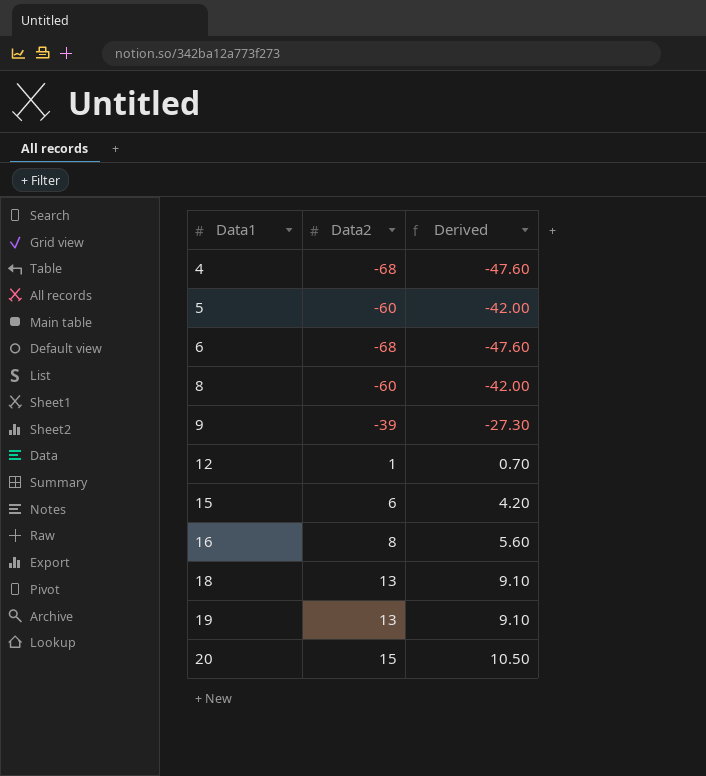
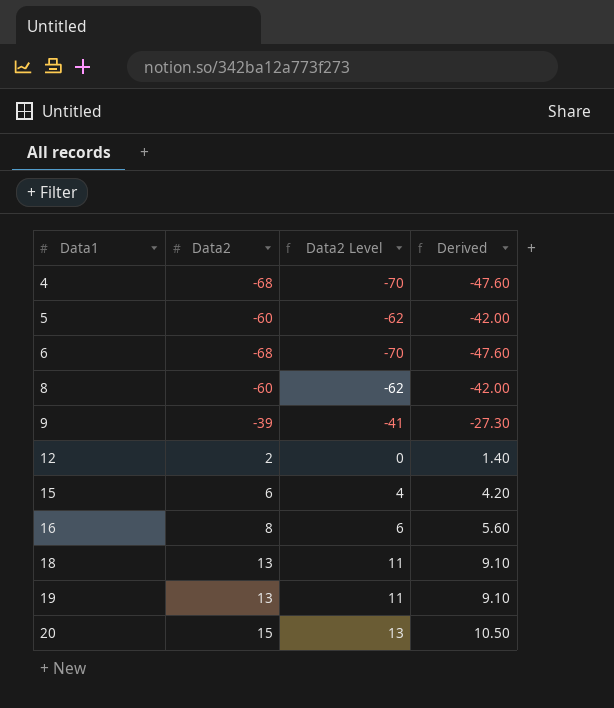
column Data2 Level | formula: none -> [Data2] - 2
12 | Data2: 1 -> 2
12 | Derived: 0.70 -> 1.40

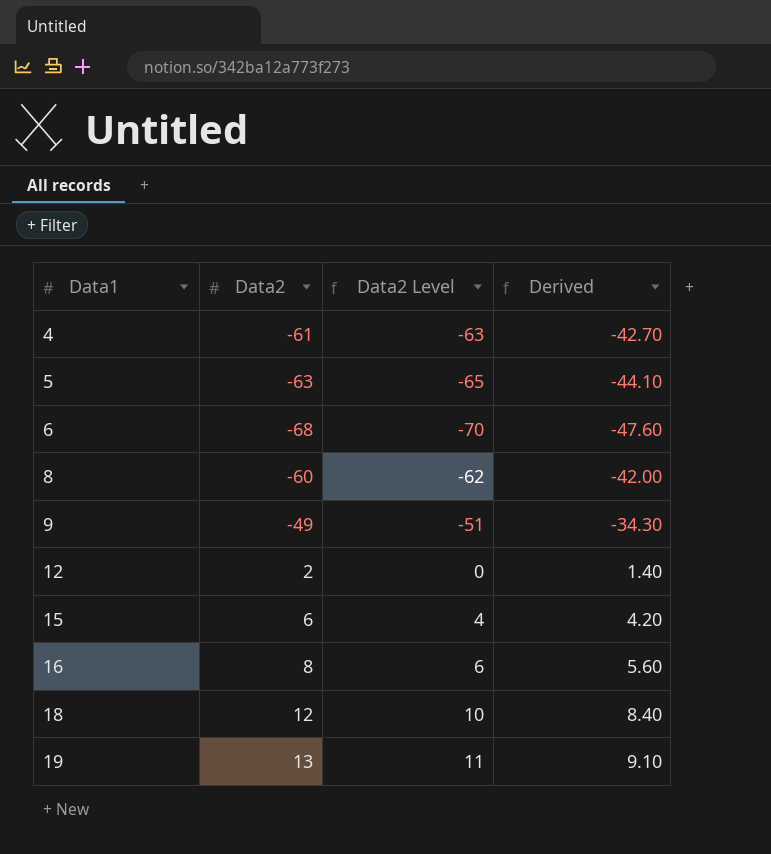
row 20: 15 | 13 | 10.50 -> none
4 | Data2: -68 -> -61
4 | Data2 Level: -70 -> -63
4 | Derived: -47.60 -> -42.70
5 | Data2: -60 -> -63
5 | Data2 Level: -62 -> -65
5 | Derived: -42.00 -> -44.10
9 | Data2: -39 -> -49
9 | Data2 Level: -41 -> -51
9 | Derived: -27.30 -> -34.30
18 | Data2: 13 -> 12
18 | Data2 Level: 11 -> 10
18 | Derived: 9.10 -> 8.40

